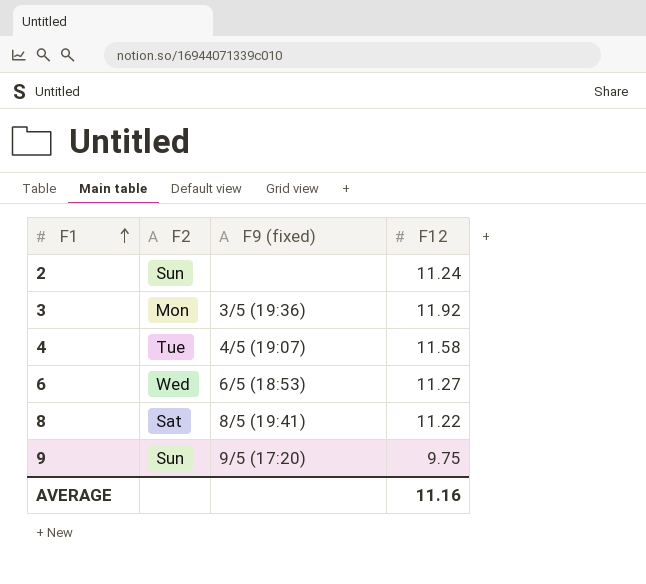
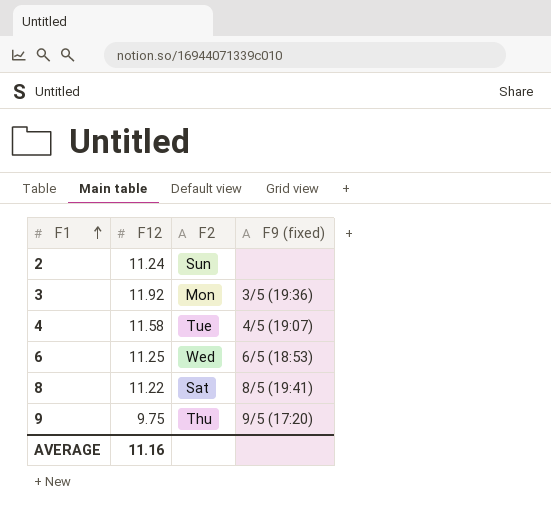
column F12 | position: 4 -> 2
6 | F12: 11.27 -> 11.25
9 | F2: Sun -> Thu

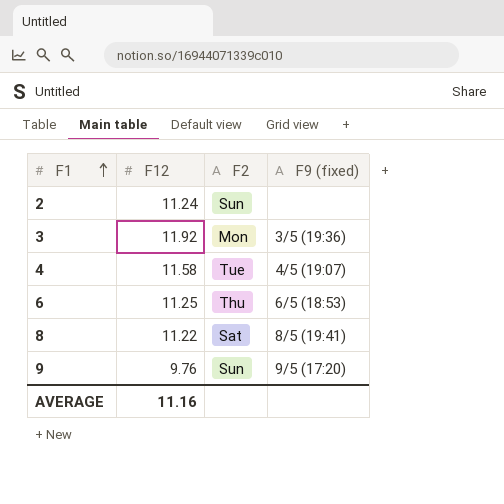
6 | F2: Wed -> Thu
9 | F12: 9.75 -> 9.76
9 | F2: Thu -> Sun

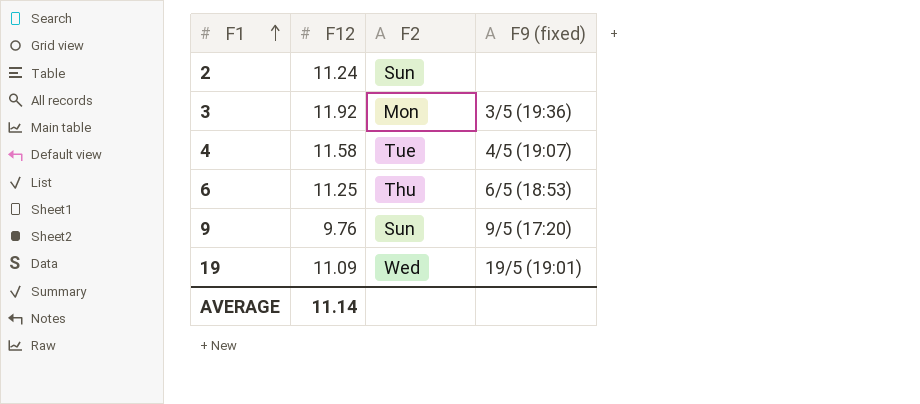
row 8: 11.22 | Sat | 8/5 (19:41) -> none
row 19: none -> 11.09 | Wed | 19/5 (19:01)
AVERAGE | F12: 11.16 -> 11.14

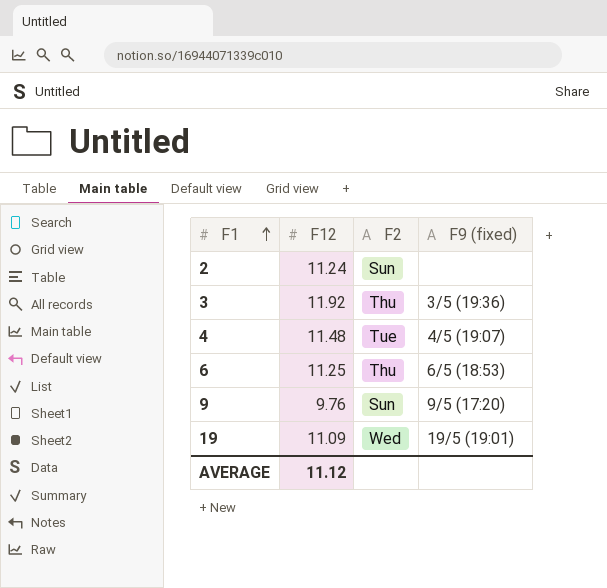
3 | F2: Mon -> Thu
4 | F12: 11.58 -> 11.48
AVERAGE | F12: 11.14 -> 11.12

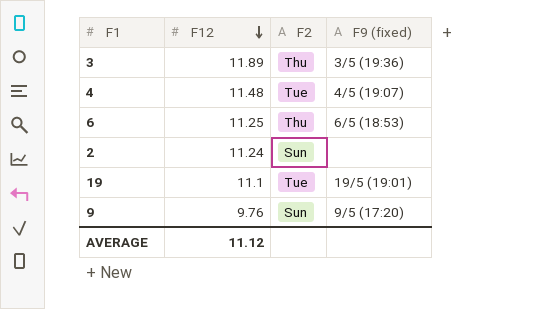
row order: F1 ascending -> F12 descending
3 | F12: 11.92 -> 11.89
19 | F12: 11.09 -> 11.1
19 | F2: Wed -> Tue

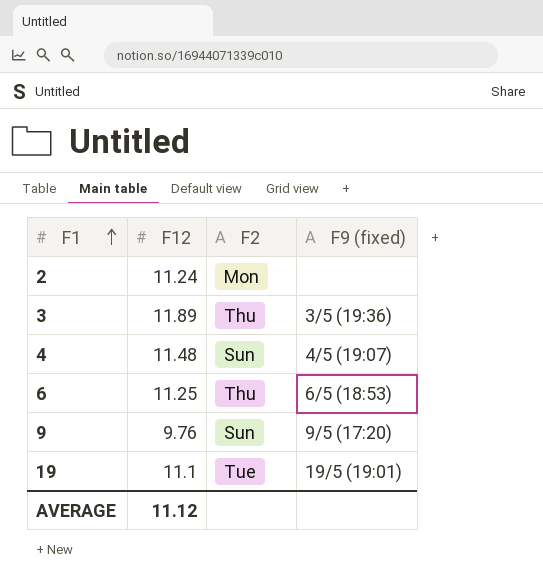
row order: F12 descending -> F1 ascending
2 | F2: Sun -> Mon
4 | F2: Tue -> Sun

